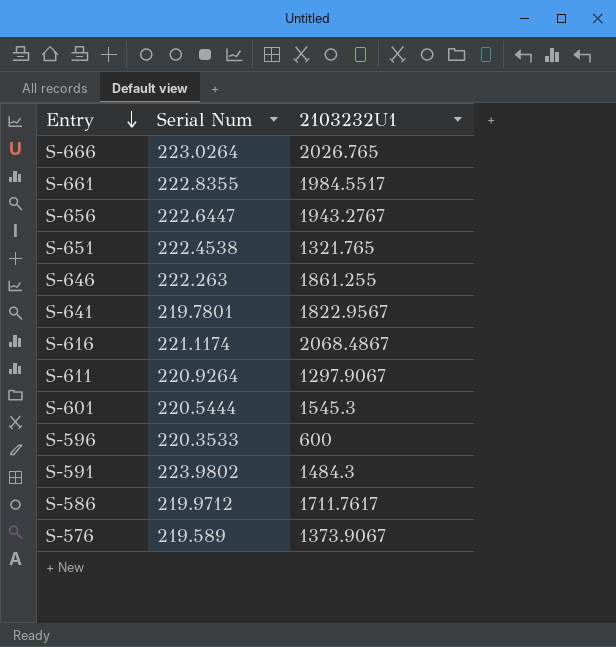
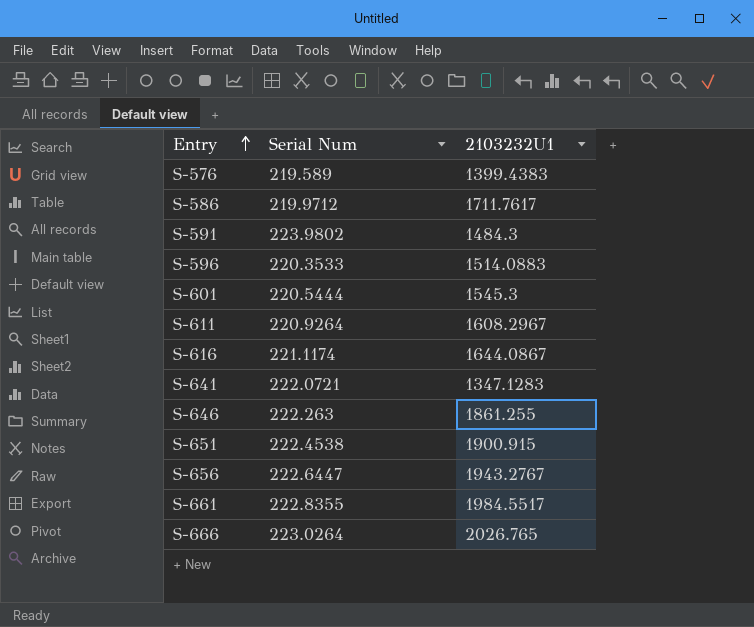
row order: Entry descending -> Entry ascending
S-576 | 2103232U1: 1373.9067 -> 1399.4383
S-596 | 2103232U1: 600 -> 1514.0883
S-611 | 2103232U1: 1297.9067 -> 1608.2967
S-616 | 2103232U1: 2068.4867 -> 1644.0867
S-641 | Serial Num: 219.7801 -> 222.0721
S-641 | 2103232U1: 1822.9567 -> 1347.1283
S-651 | 2103232U1: 1321.765 -> 1900.915

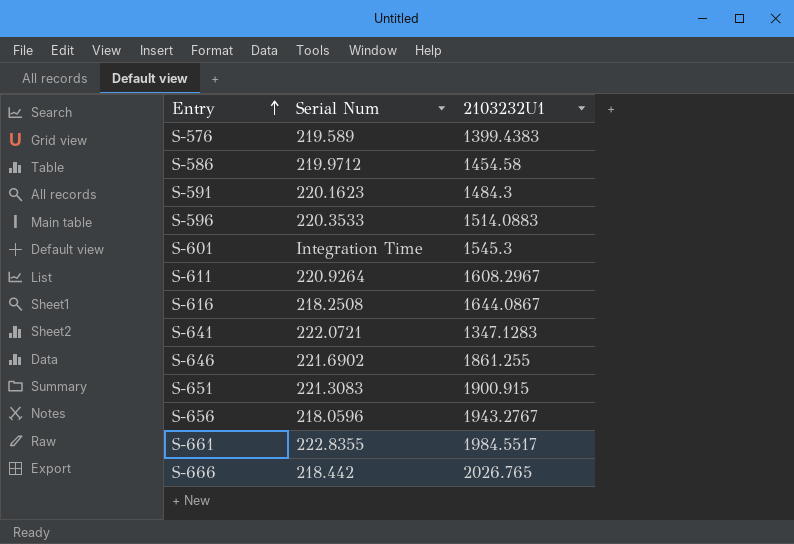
S-586 | 2103232U1: 1711.7617 -> 1454.58
S-591 | Serial Num: 223.9802 -> 220.1623
S-601 | Serial Num: 220.5444 -> Integration Time
S-616 | Serial Num: 221.1174 -> 218.2508
S-646 | Serial Num: 222.263 -> 221.6902
S-651 | Serial Num: 222.4538 -> 221.3083
S-656 | Serial Num: 222.6447 -> 218.0596
S-666 | Serial Num: 223.0264 -> 218.442

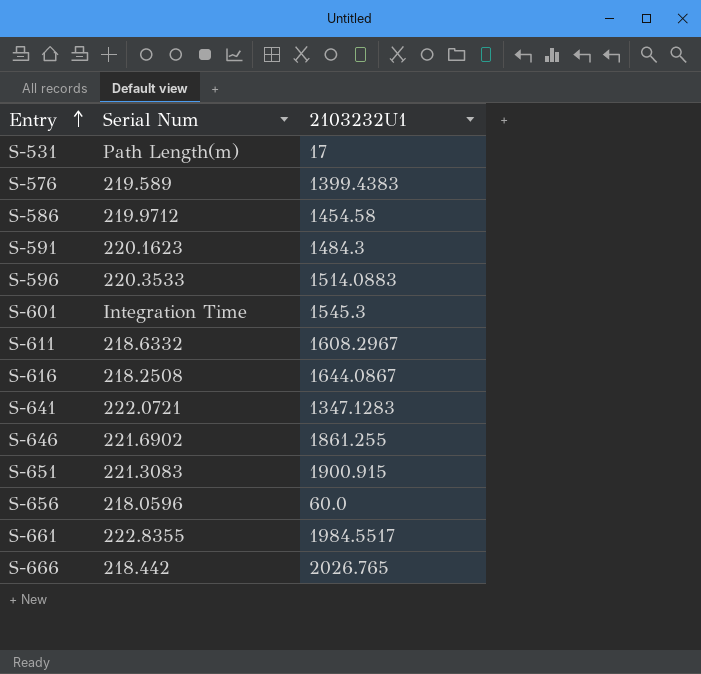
row S-531: none -> Path Length(m) | 17
S-611 | Serial Num: 220.9264 -> 218.6332
S-656 | 2103232U1: 1943.2767 -> 60.0

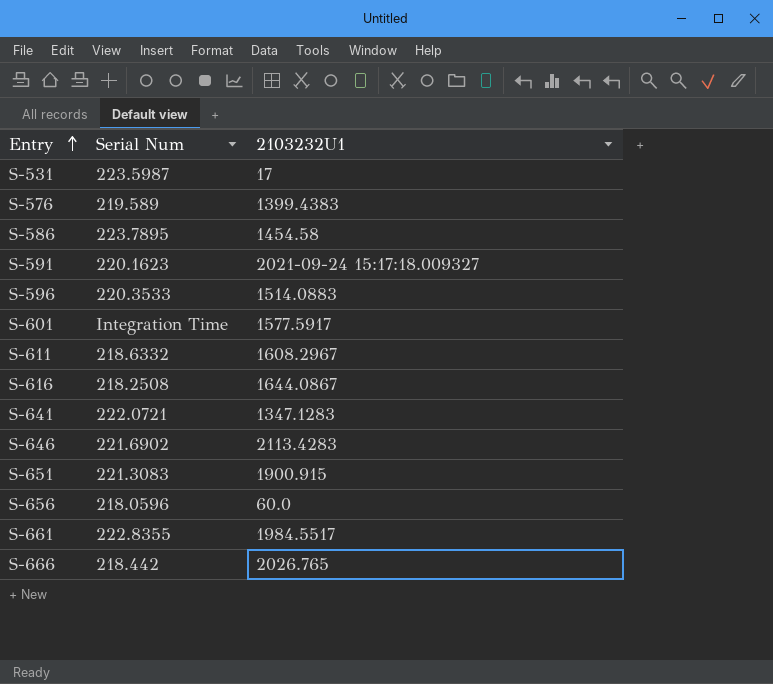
S-531 | Serial Num: Path Length(m) -> 223.5987
S-586 | Serial Num: 219.9712 -> 223.7895
S-591 | 2103232U1: 1484.3 -> 2021-09-24 15:17:18.009327
S-601 | 2103232U1: 1545.3 -> 1577.5917
S-646 | 2103232U1: 1861.255 -> 2113.4283

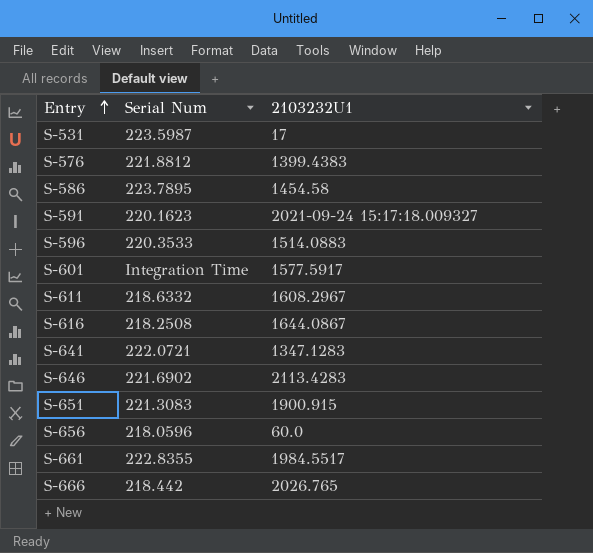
S-576 | Serial Num: 219.589 -> 221.8812

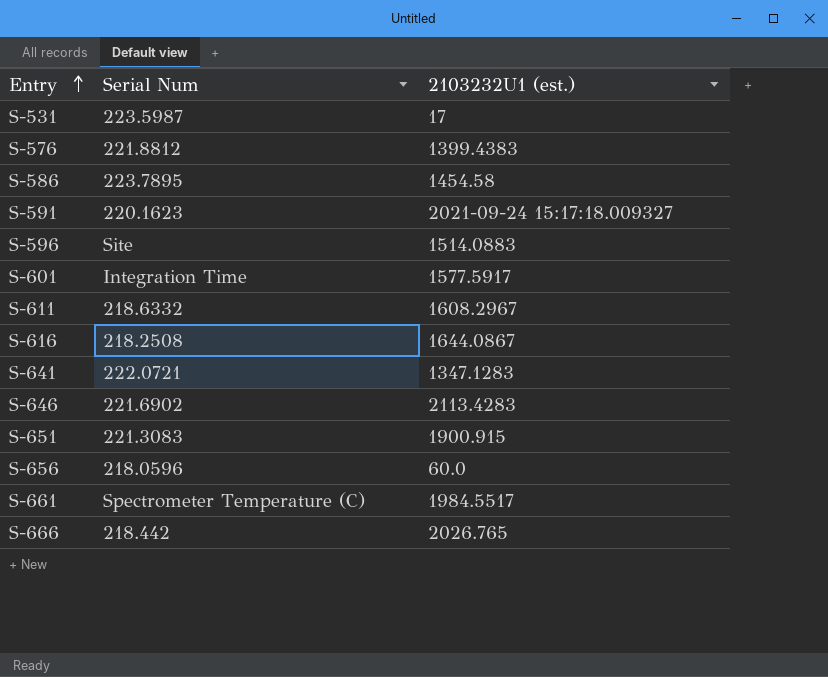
column name: 2103232U1 -> 2103232U1 (est.)
S-596 | Serial Num: 220.3533 -> Site
S-661 | Serial Num: 222.8355 -> Spectrometer Temperature (C)

